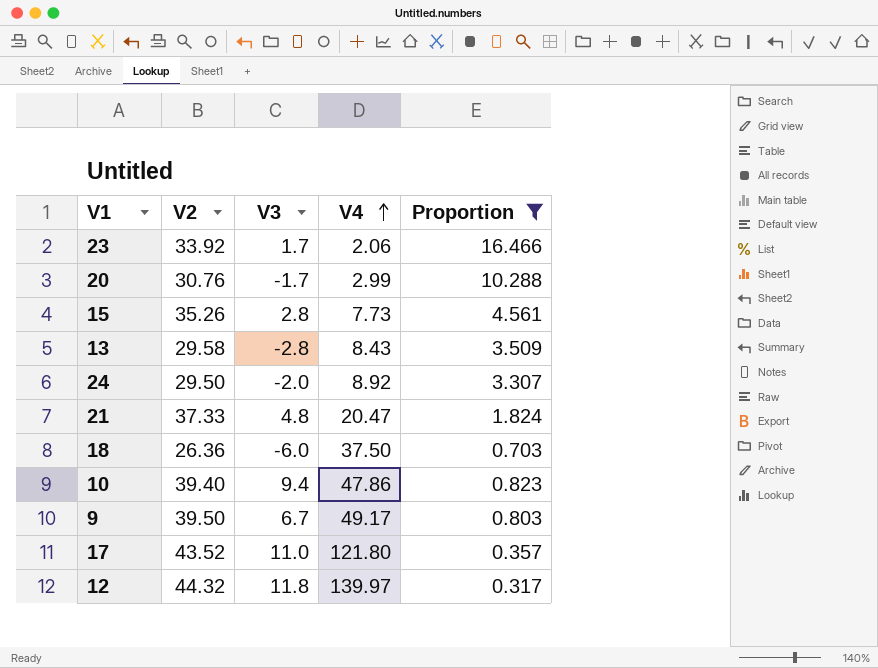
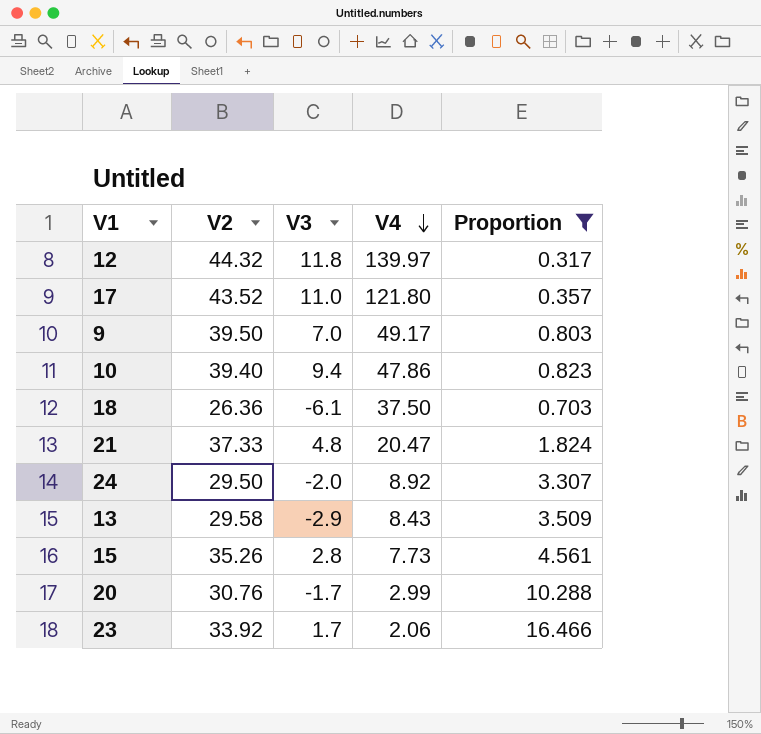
row order: V4 ascending -> V4 descending
9 | V3: 6.7 -> 7.0
18 | V3: -6.0 -> -6.1
13 | V3: -2.8 -> -2.9

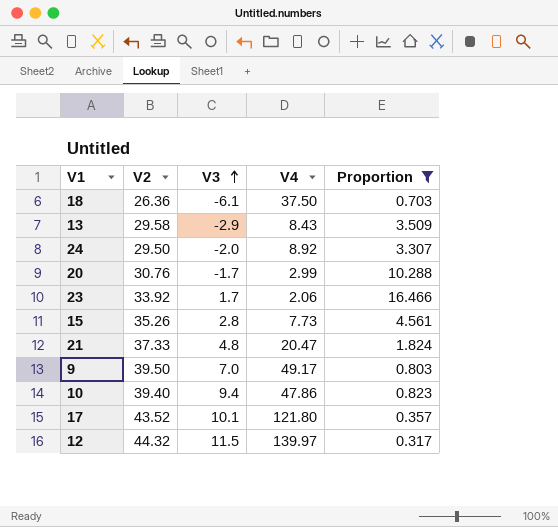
row order: V4 descending -> V3 ascending
17 | V3: 11.0 -> 10.1
12 | V3: 11.8 -> 11.5

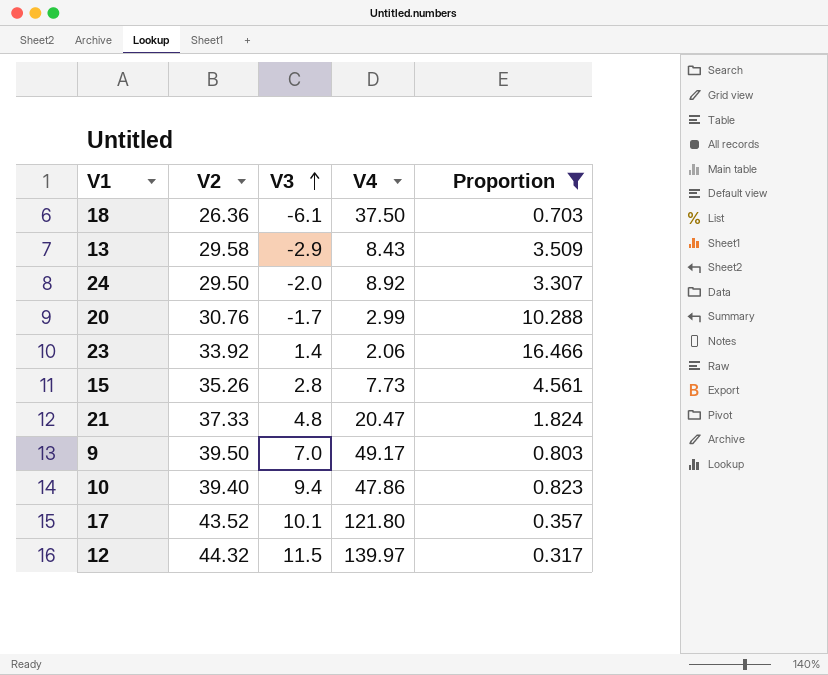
23 | V3: 1.7 -> 1.4

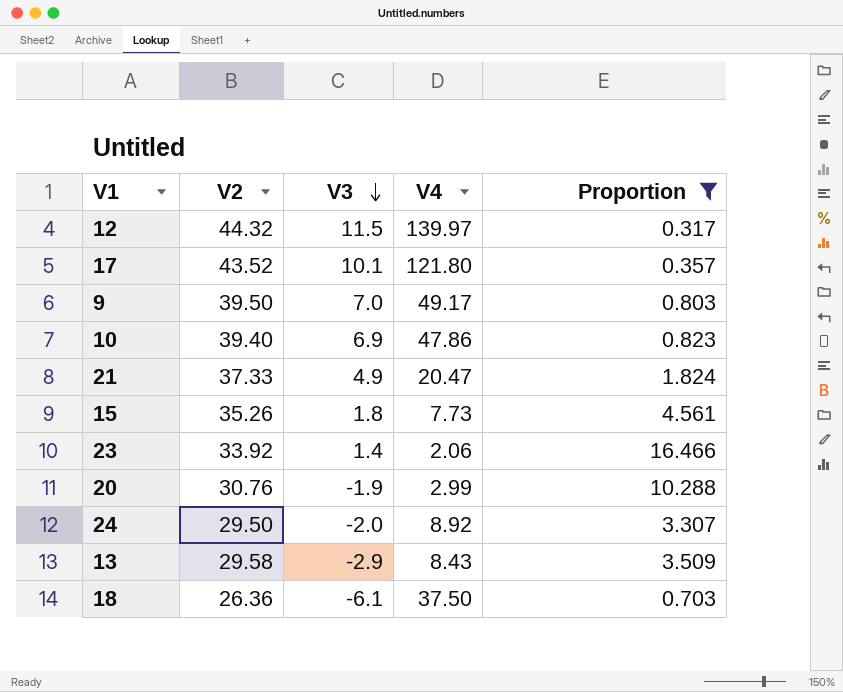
row order: V3 ascending -> V3 descending
10 | V3: 9.4 -> 6.9
21 | V3: 4.8 -> 4.9
15 | V3: 2.8 -> 1.8
20 | V3: -1.7 -> -1.9

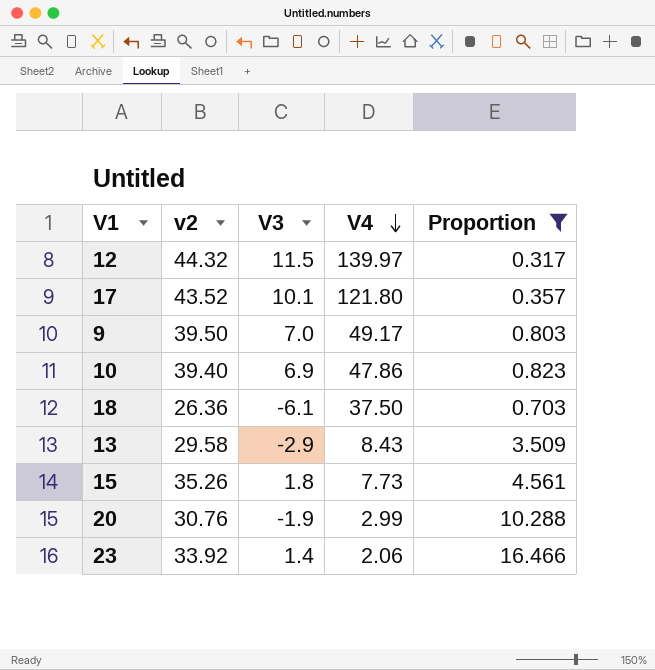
row order: V3 descending -> V4 descending
column name: V2 -> v2
row 21: 37.33 | 4.9 | 20.47 | 1.824 -> none
row 24: 29.50 | -2.0 | 8.92 | 3.307 -> none

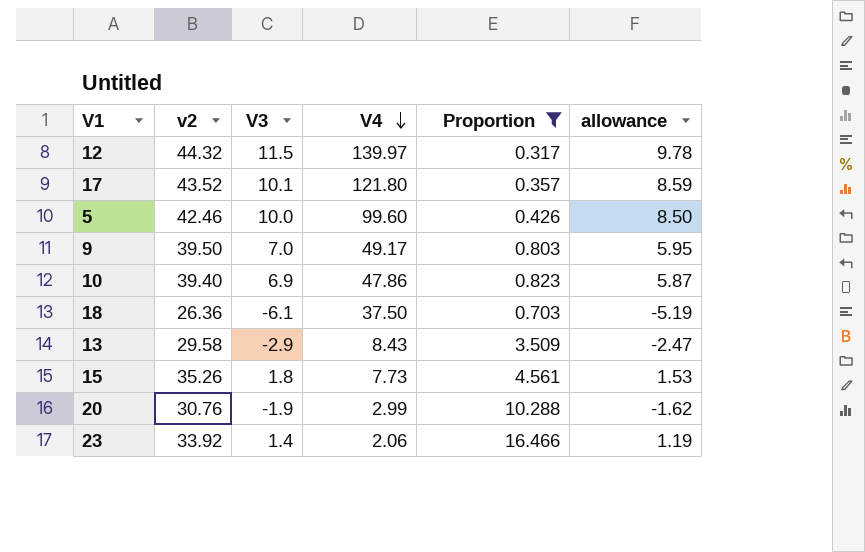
column allowance | formula: none -> [V3] * 0.85
row 5: none -> 42.46 | 10.0 | 99.60 | 0.426 | 8.50

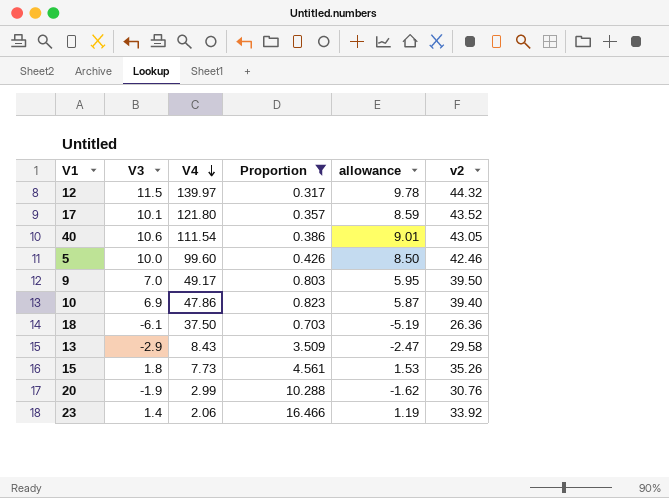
column v2 | position: 2 -> 6
row 40: none -> 10.6 | 111.54 | 0.386 | 9.01 | 43.05

